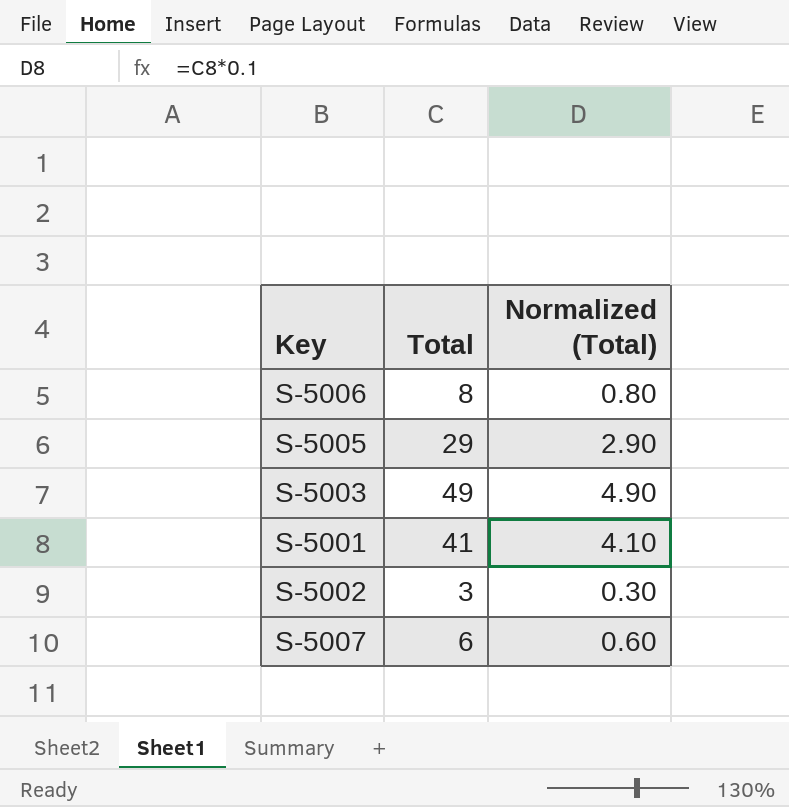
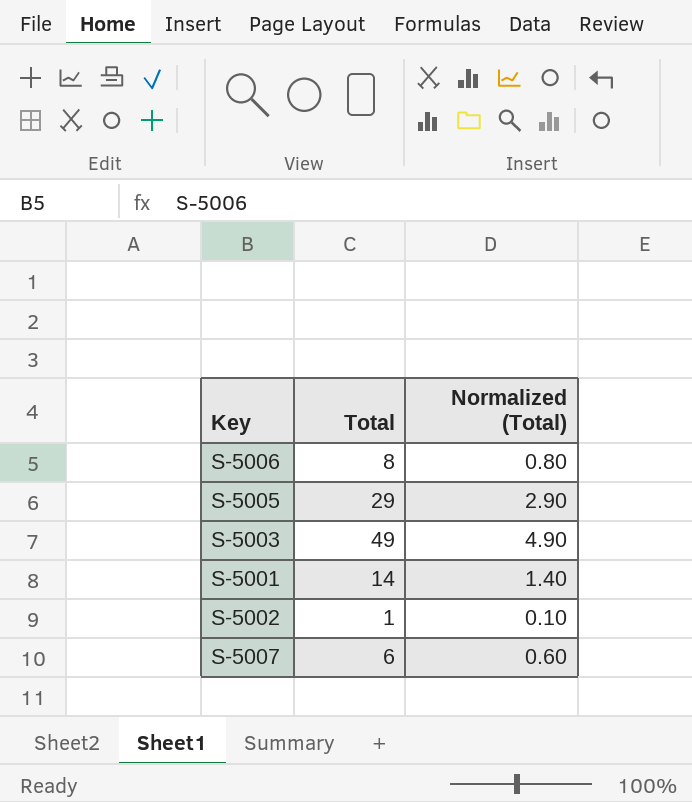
S-5001 | Total: 41 -> 14
S-5001 | Normalized (Total): 4.10 -> 1.40
S-5002 | Total: 3 -> 1
S-5002 | Normalized (Total): 0.30 -> 0.10

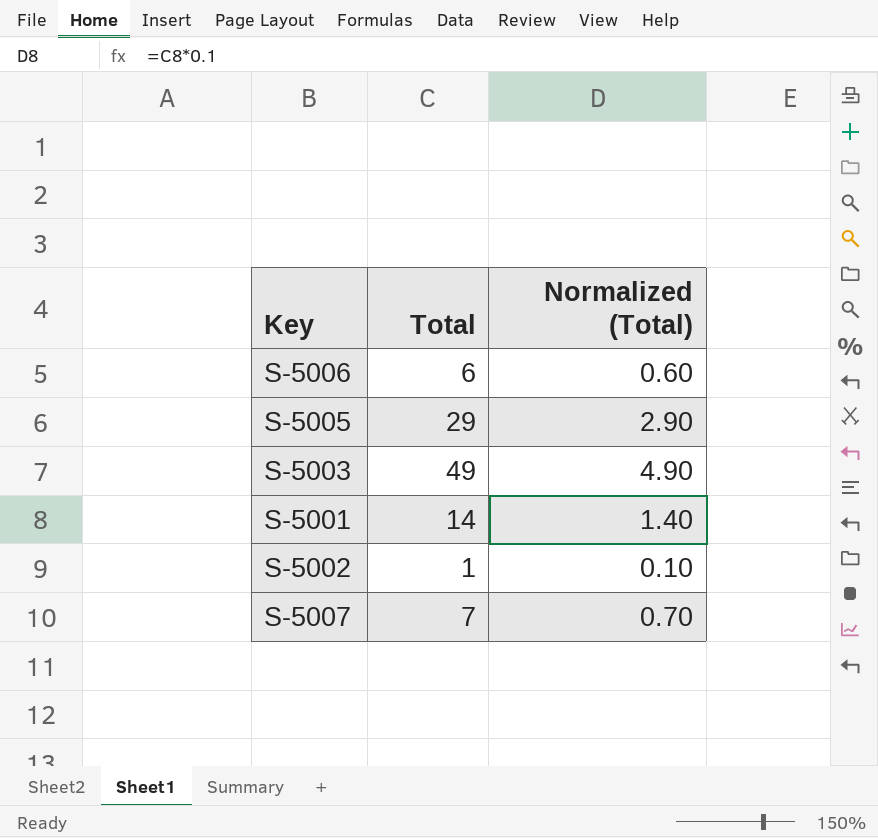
S-5006 | Total: 8 -> 6
S-5006 | Normalized (Total): 0.80 -> 0.60
S-5007 | Total: 6 -> 7
S-5007 | Normalized (Total): 0.60 -> 0.70

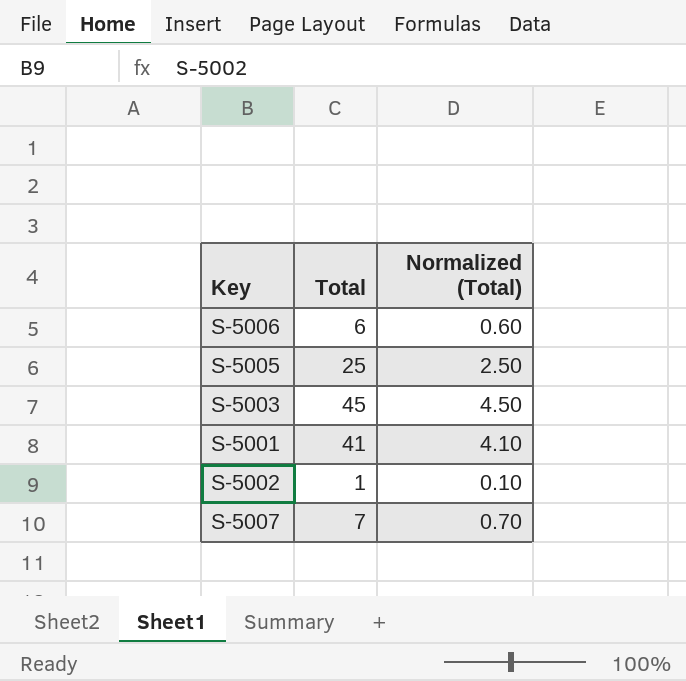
S-5005 | Total: 29 -> 25
S-5005 | Normalized (Total): 2.90 -> 2.50
S-5003 | Total: 49 -> 45
S-5003 | Normalized (Total): 4.90 -> 4.50
S-5001 | Total: 14 -> 41
S-5001 | Normalized (Total): 1.40 -> 4.10

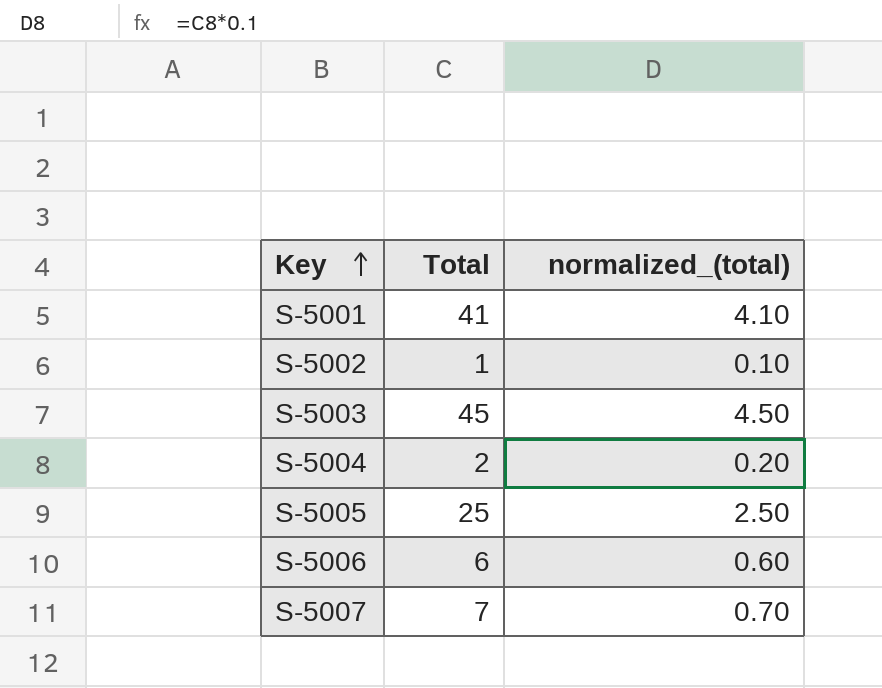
row order: none -> Key ascending
column name: Normalized (Total) -> normalized_(total)
row S-5004: none -> 2 | 0.20

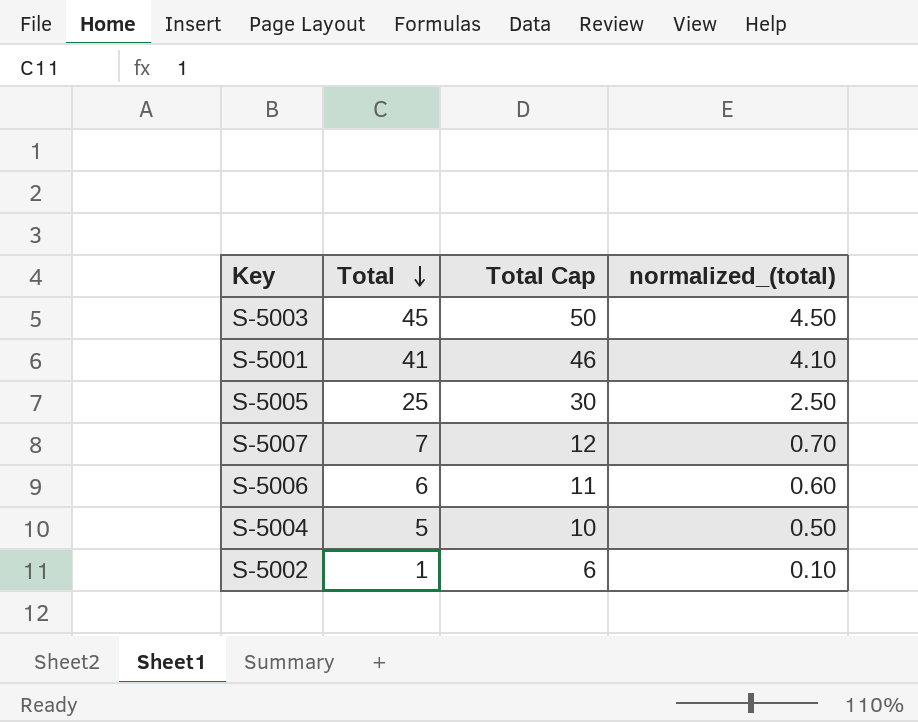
row order: Key ascending -> Total descending
column Total Cap | formula: none -> [Total] + 5
S-5004 | Total: 2 -> 5
S-5004 | normalized_(total): 0.20 -> 0.50

